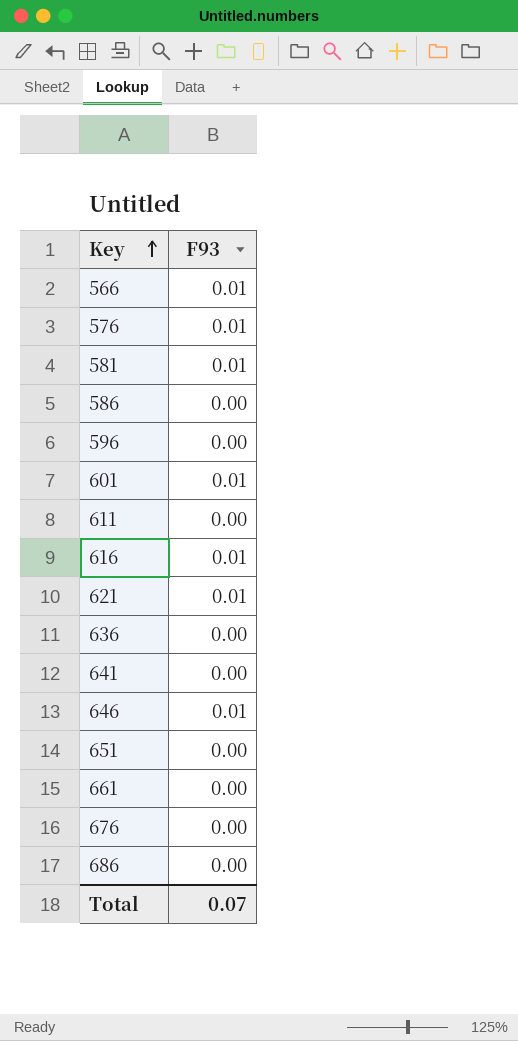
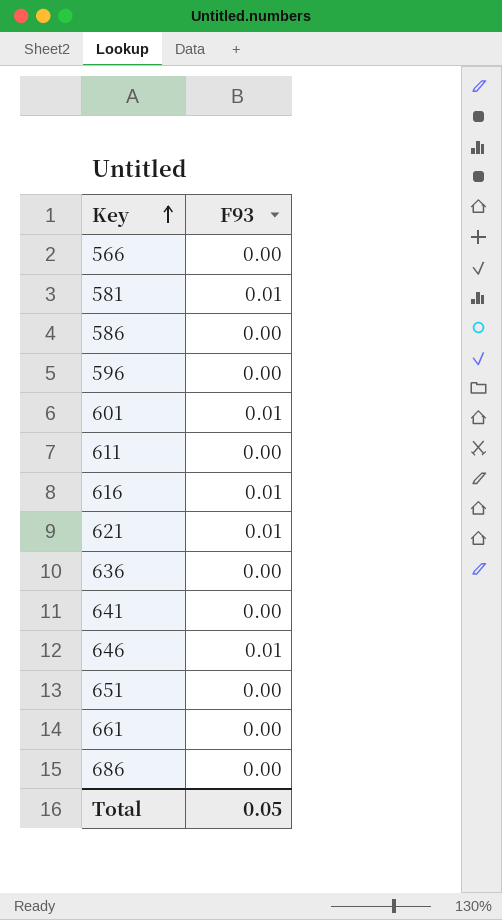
row 576: 0.01 -> none
row 676: 0.00 -> none
566 | F93: 0.01 -> 0.00
Total | F93: 0.07 -> 0.05

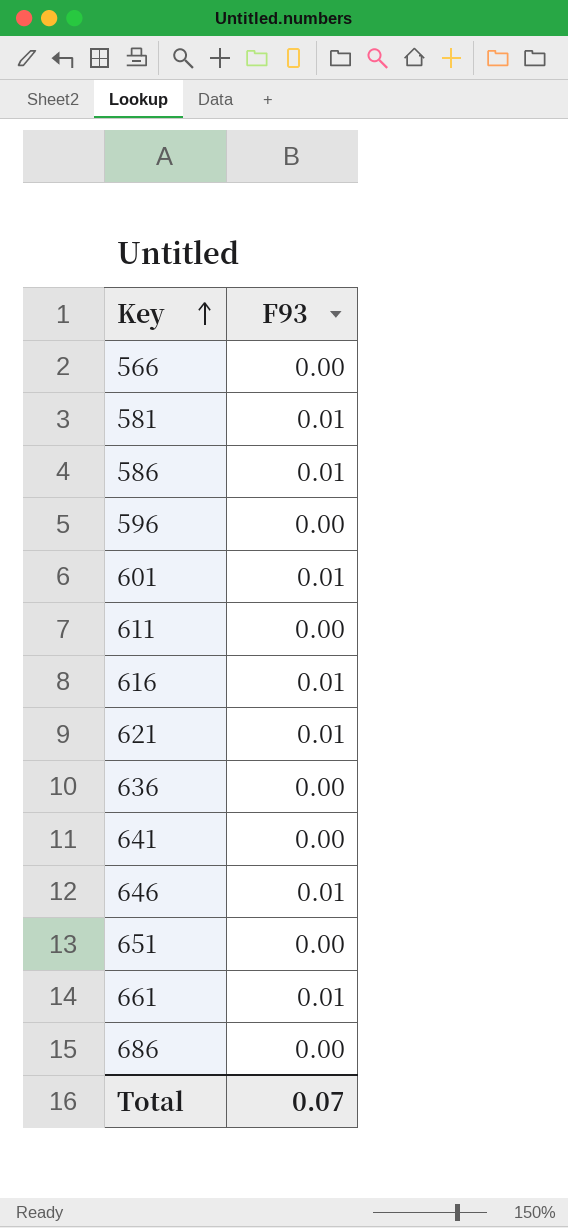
586 | F93: 0.00 -> 0.01
661 | F93: 0.00 -> 0.01
Total | F93: 0.05 -> 0.07

